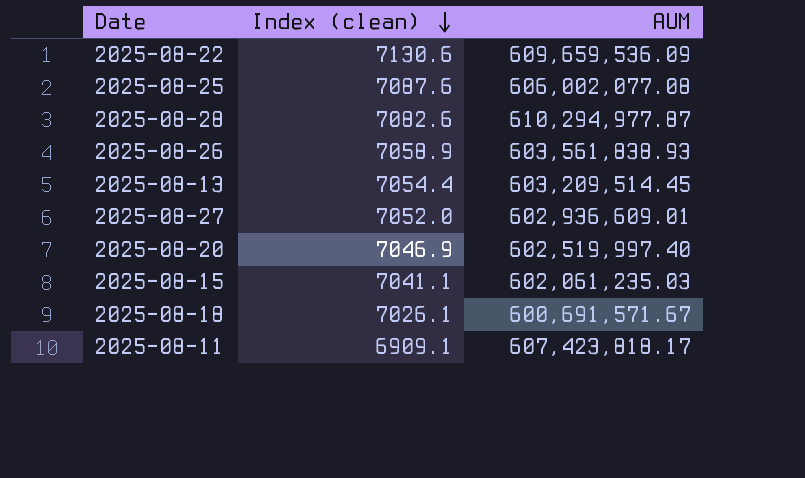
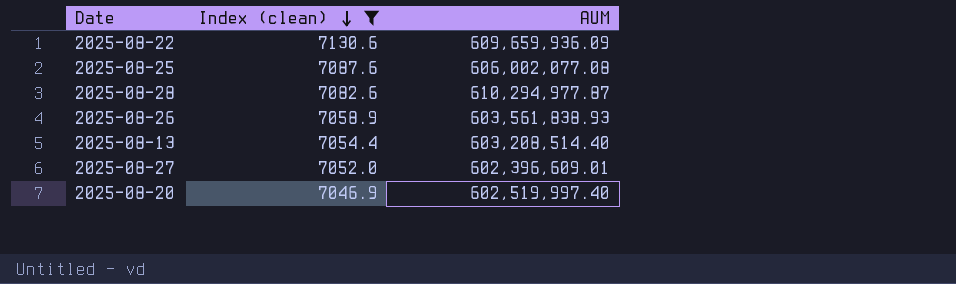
filter: none -> Index (clean) >= 7046.9
2025-08-22 | AUM: 609,659,536.09 -> 609,659,936.09
2025-08-13 | AUM: 603,209,514.45 -> 603,208,514.40
2025-08-27 | AUM: 602,936,609.01 -> 602,396,609.01

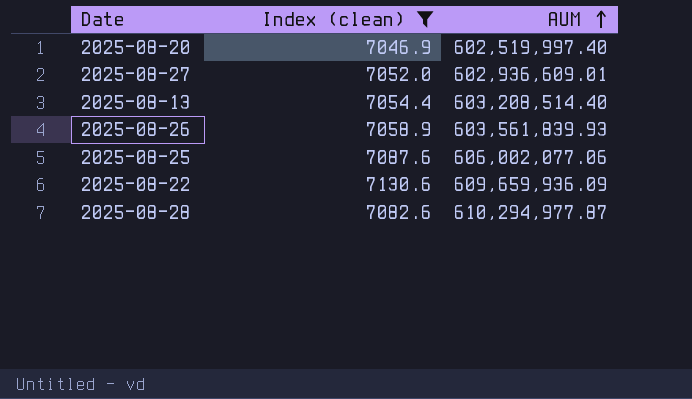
row order: Index (clean) descending -> AUM ascending
2025-08-27 | AUM: 602,396,609.01 -> 602,936,609.01
2025-08-26 | AUM: 603,561,838.93 -> 603,561,839.93
2025-08-25 | AUM: 606,002,077.08 -> 606,002,077.06

